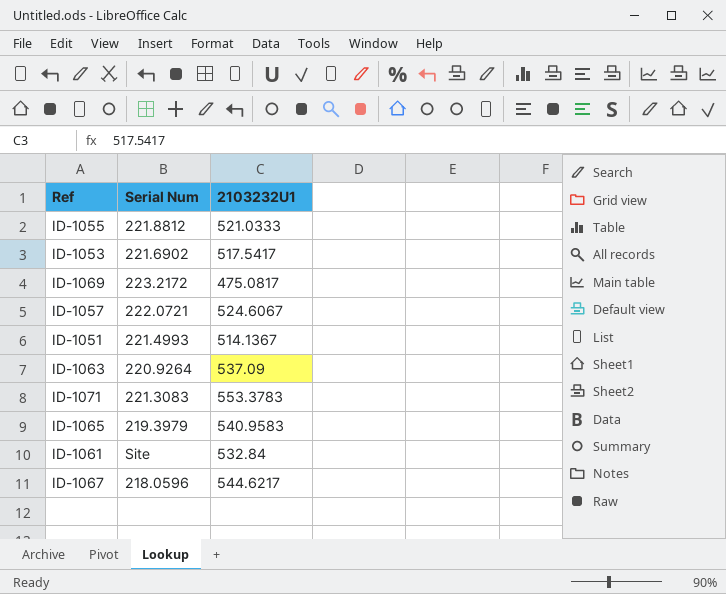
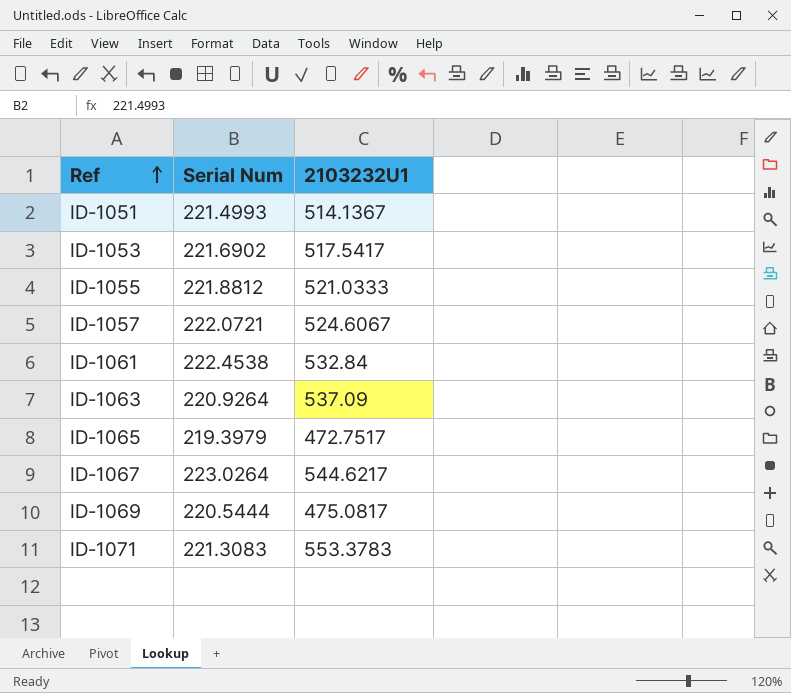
row order: none -> Ref ascending
ID-1061 | Serial Num: Site -> 222.4538
ID-1065 | 2103232U1: 540.9583 -> 472.7517
ID-1067 | Serial Num: 218.0596 -> 223.0264
ID-1069 | Serial Num: 223.2172 -> 220.5444

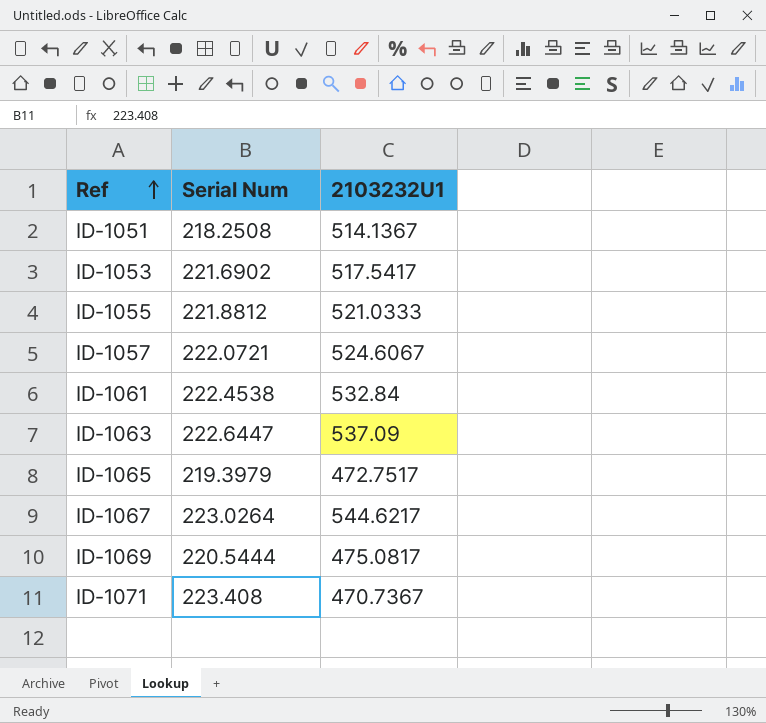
ID-1051 | Serial Num: 221.4993 -> 218.2508
ID-1063 | Serial Num: 220.9264 -> 222.6447
ID-1071 | Serial Num: 221.3083 -> 223.408
ID-1071 | 2103232U1: 553.3783 -> 470.7367

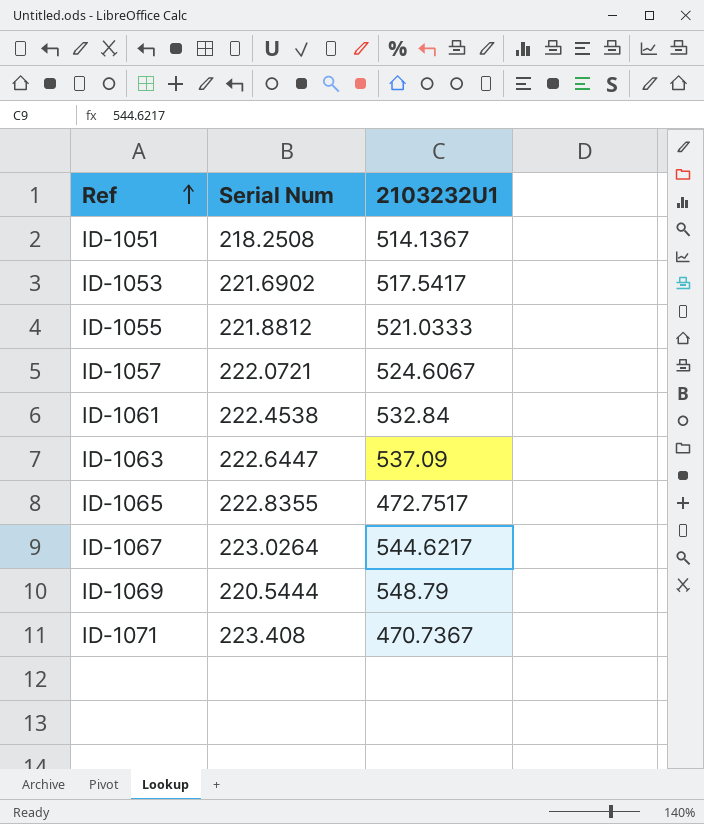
ID-1065 | Serial Num: 219.3979 -> 222.8355
ID-1069 | 2103232U1: 475.0817 -> 548.79

